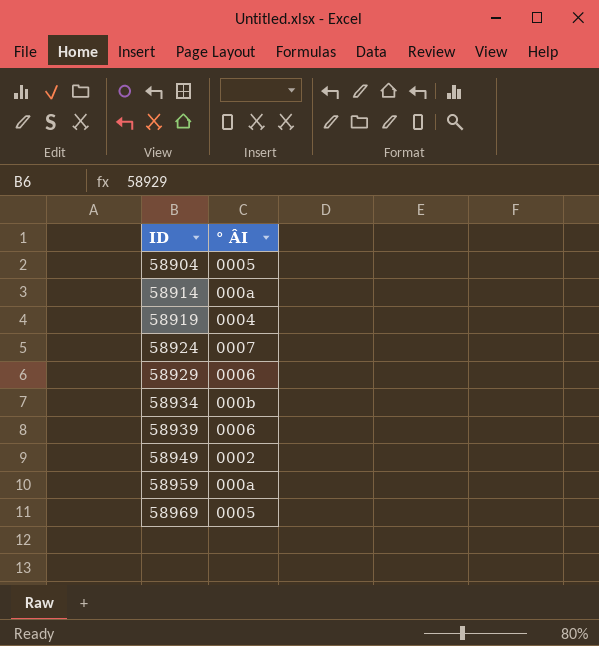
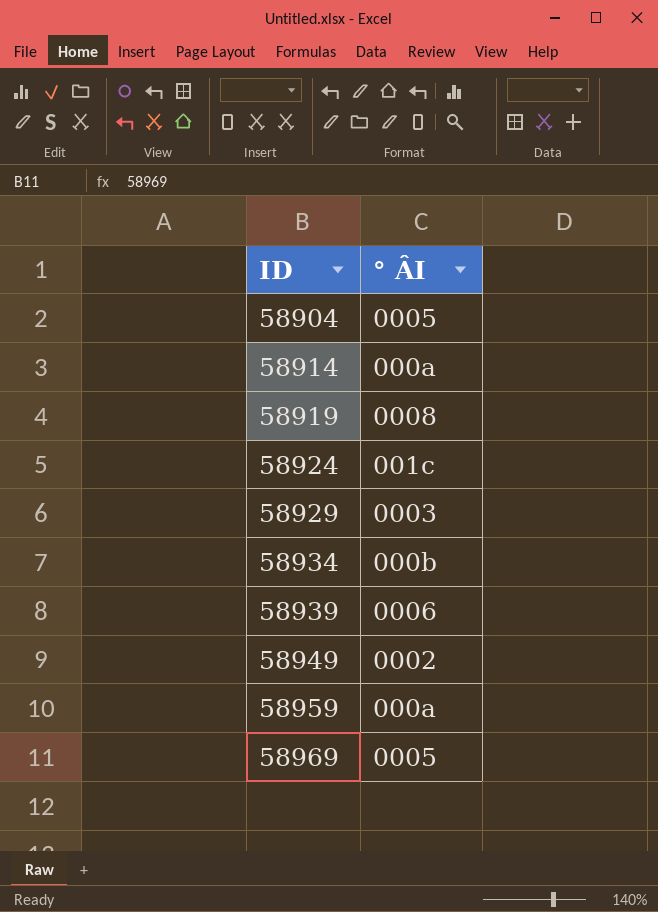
58919 | ° ÂI: 0004 -> 0008
58924 | ° ÂI: 0007 -> 001c
58929 | ° ÂI: 0006 -> 0003

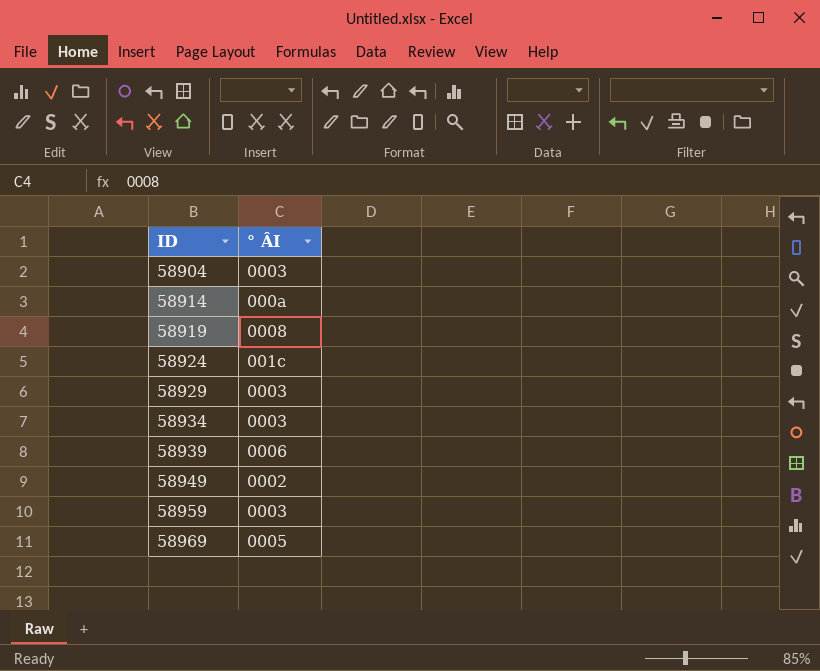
58904 | ° ÂI: 0005 -> 0003
58934 | ° ÂI: 000b -> 0003
58959 | ° ÂI: 000a -> 0003

